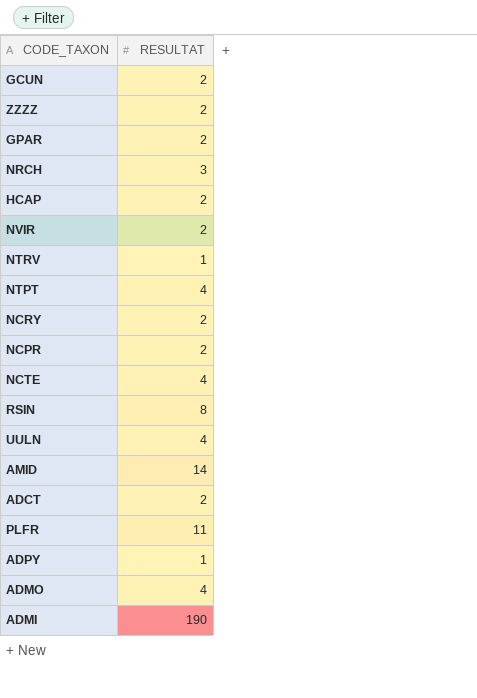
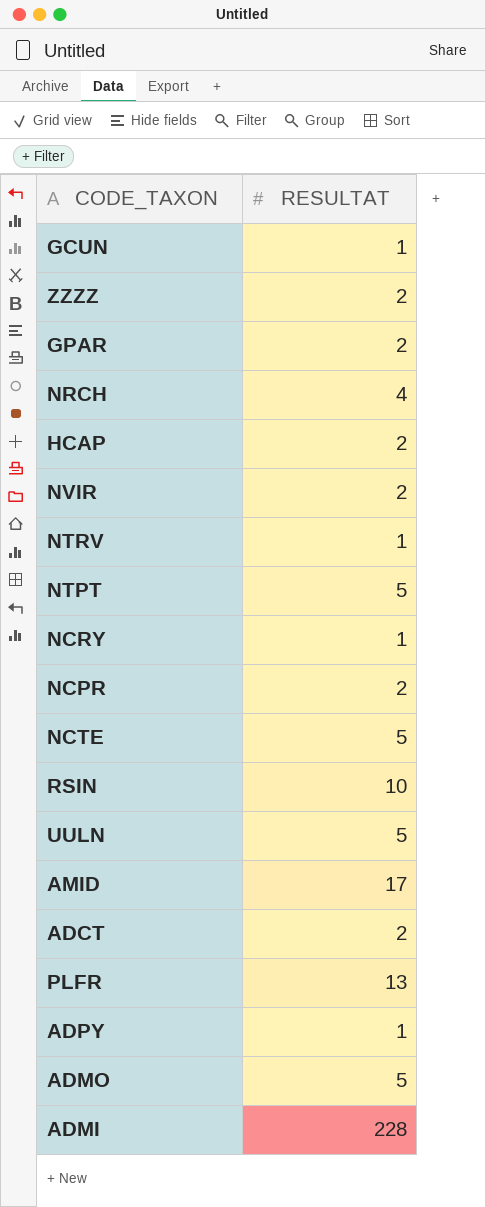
GCUN | RESULTAT: 2 -> 1
NRCH | RESULTAT: 3 -> 4
NTPT | RESULTAT: 4 -> 5
NCRY | RESULTAT: 2 -> 1
NCTE | RESULTAT: 4 -> 5
RSIN | RESULTAT: 8 -> 10
UULN | RESULTAT: 4 -> 5
AMID | RESULTAT: 14 -> 17
PLFR | RESULTAT: 11 -> 13
ADMO | RESULTAT: 4 -> 5
ADMI | RESULTAT: 190 -> 228

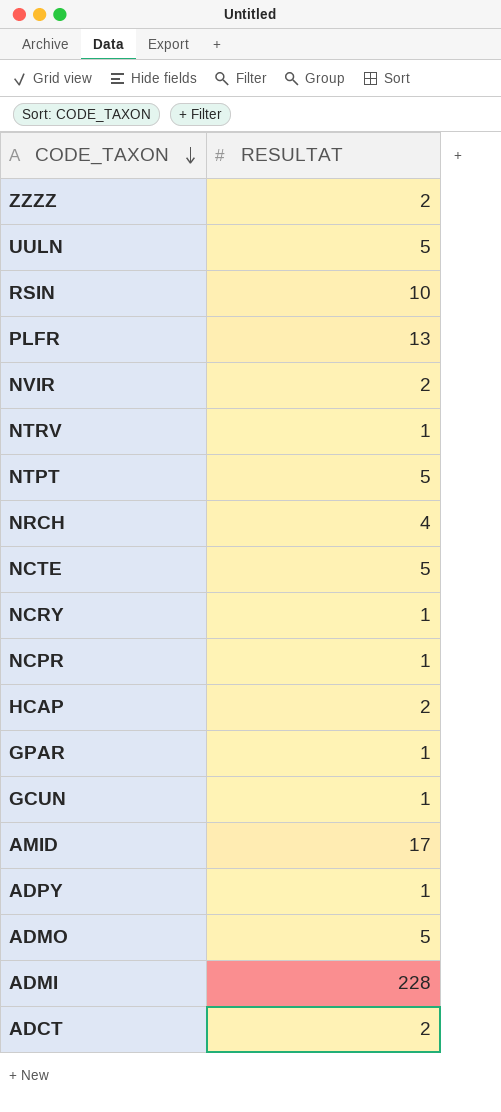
row order: none -> CODE_TAXON descending
NCPR | RESULTAT: 2 -> 1
GPAR | RESULTAT: 2 -> 1

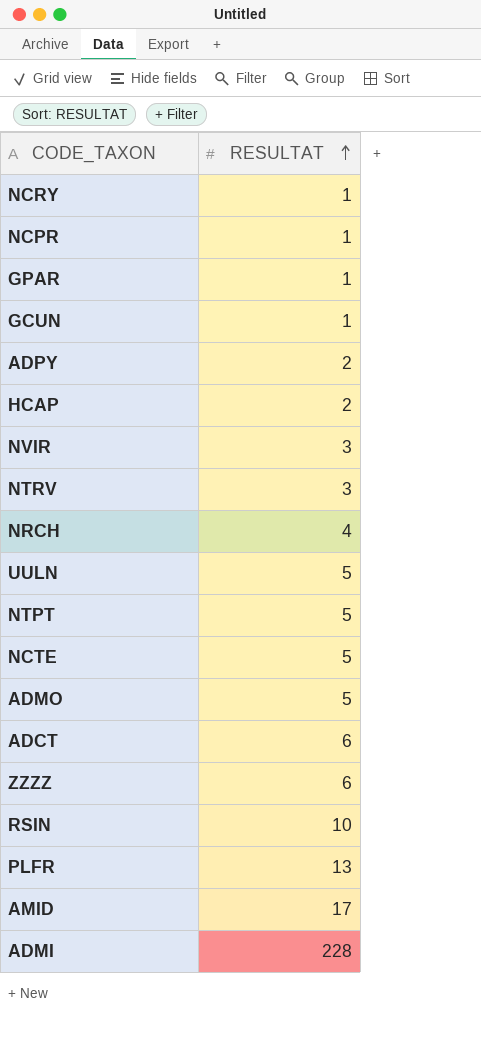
row order: CODE_TAXON descending -> RESULTAT ascending
ADPY | RESULTAT: 1 -> 2
NVIR | RESULTAT: 2 -> 3
NTRV | RESULTAT: 1 -> 3
ADCT | RESULTAT: 2 -> 6
ZZZZ | RESULTAT: 2 -> 6

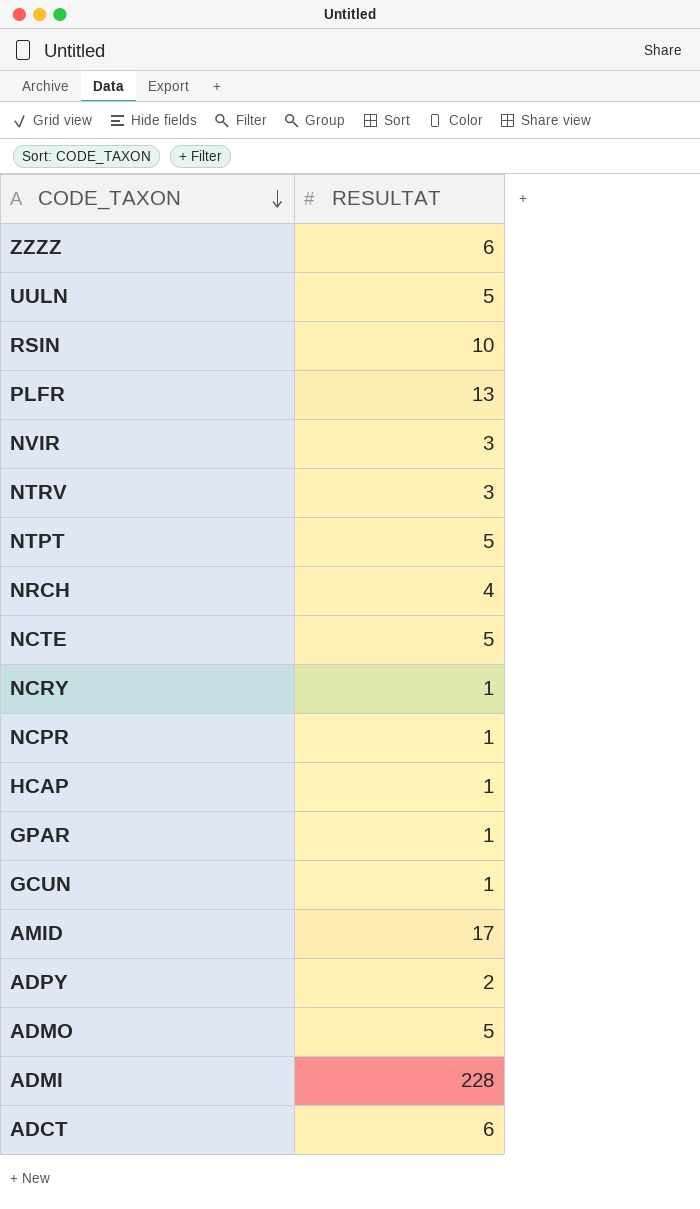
row order: RESULTAT ascending -> CODE_TAXON descending
HCAP | RESULTAT: 2 -> 1

